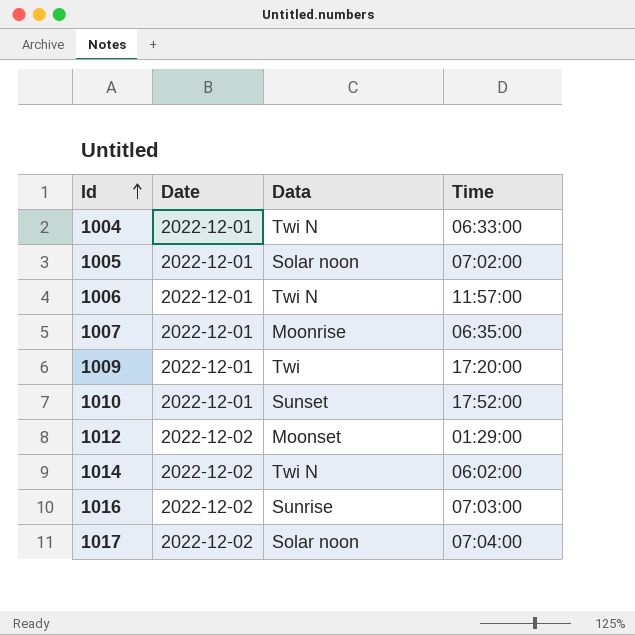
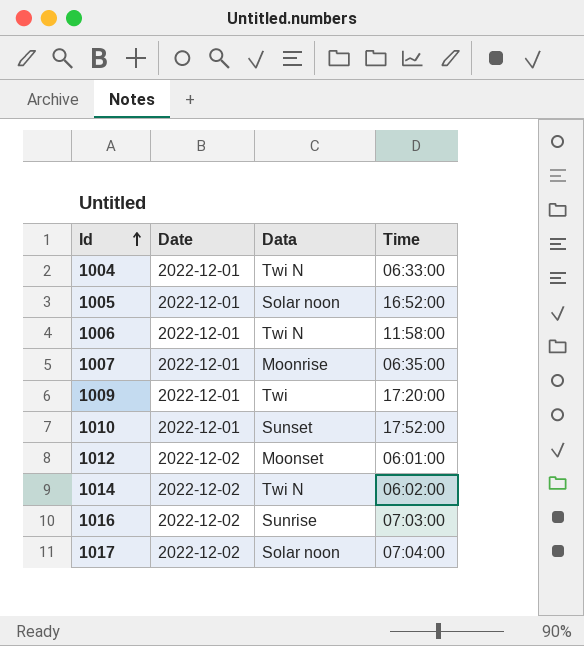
1005 | Time: 07:02:00 -> 16:52:00
1006 | Time: 11:57:00 -> 11:58:00
1012 | Time: 01:29:00 -> 06:01:00

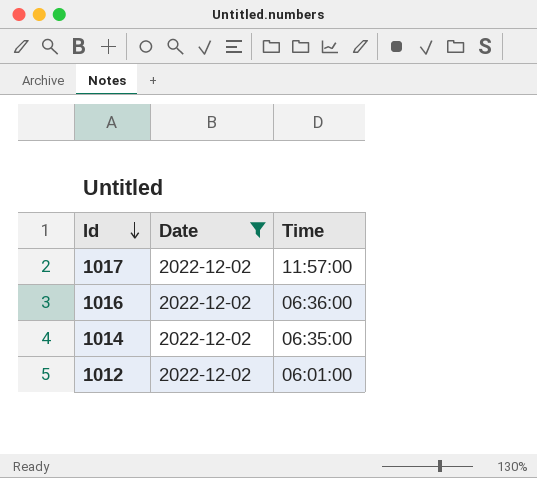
filter: none -> Date = 2022-12-02
row order: Id ascending -> Id descending
column Data | position: 3 -> none
1017 | Time: 07:04:00 -> 11:57:00
1016 | Time: 07:03:00 -> 06:36:00
1014 | Time: 06:02:00 -> 06:35:00

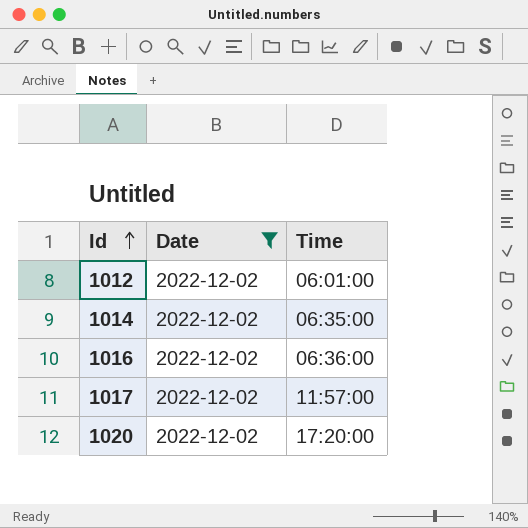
row order: Id descending -> Id ascending
row 1020: none -> 2022-12-02 | 17:20:00

